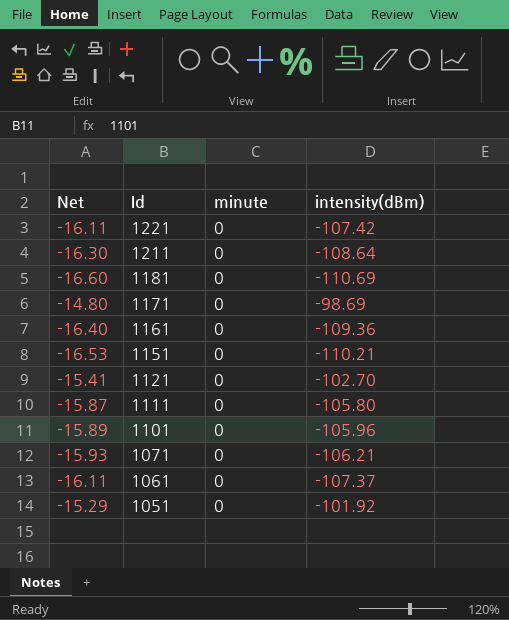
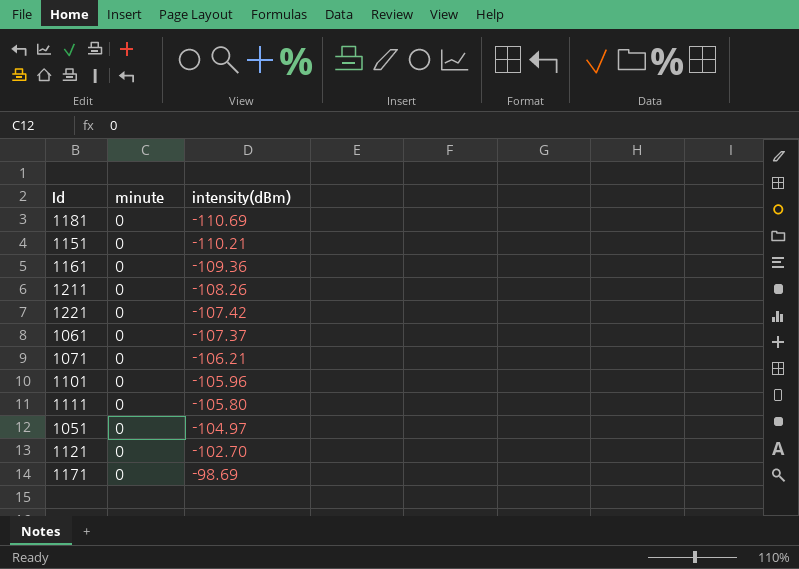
row order: Id descending -> intensity(dBm) ascending
column Net | formula: [intensity(dBm)] * 0.15 -> none
1211 | intensity(dBm): -108.64 -> -108.26
1051 | intensity(dBm): -101.92 -> -104.97

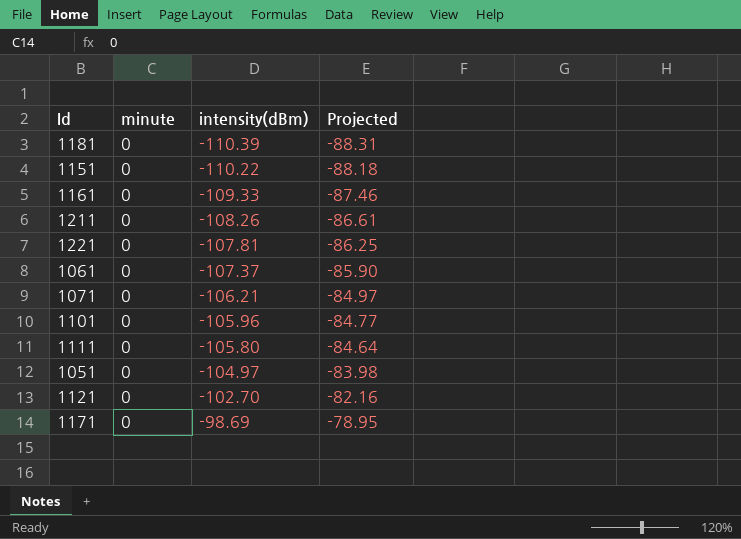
column Projected | formula: none -> [intensity(dBm)] * 0.8
1181 | intensity(dBm): -110.69 -> -110.39
1151 | intensity(dBm): -110.21 -> -110.22
1161 | intensity(dBm): -109.36 -> -109.33
1221 | intensity(dBm): -107.42 -> -107.81

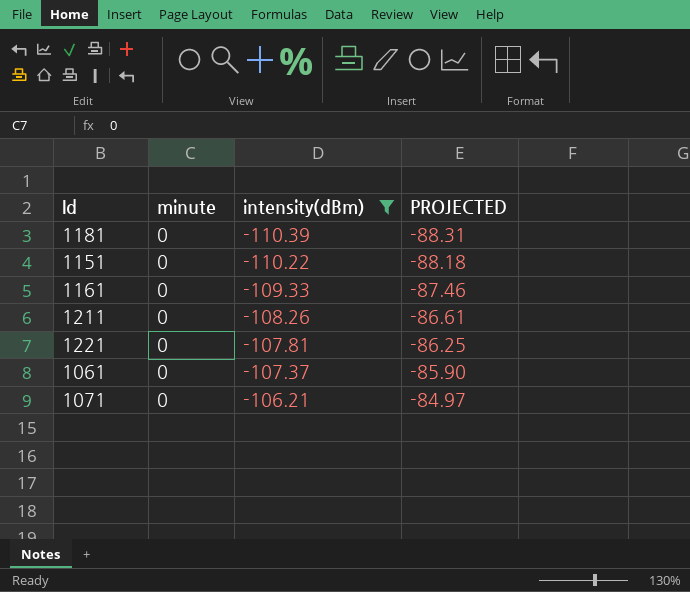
filter: none -> intensity(dBm) <= -106.21
column name: Projected -> PROJECTED

